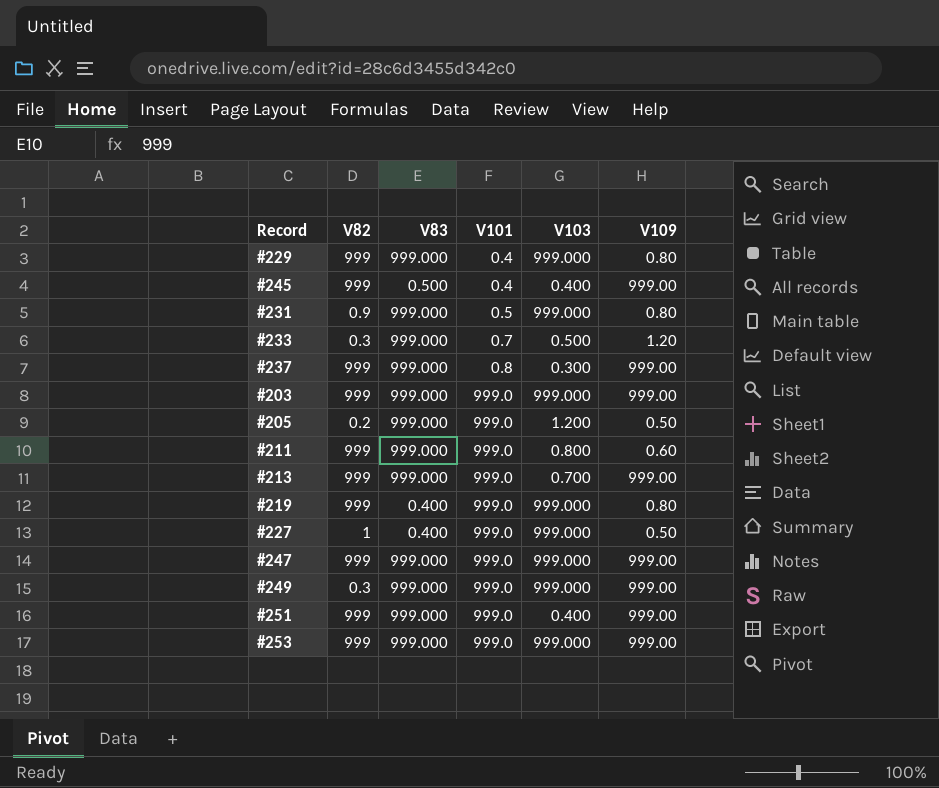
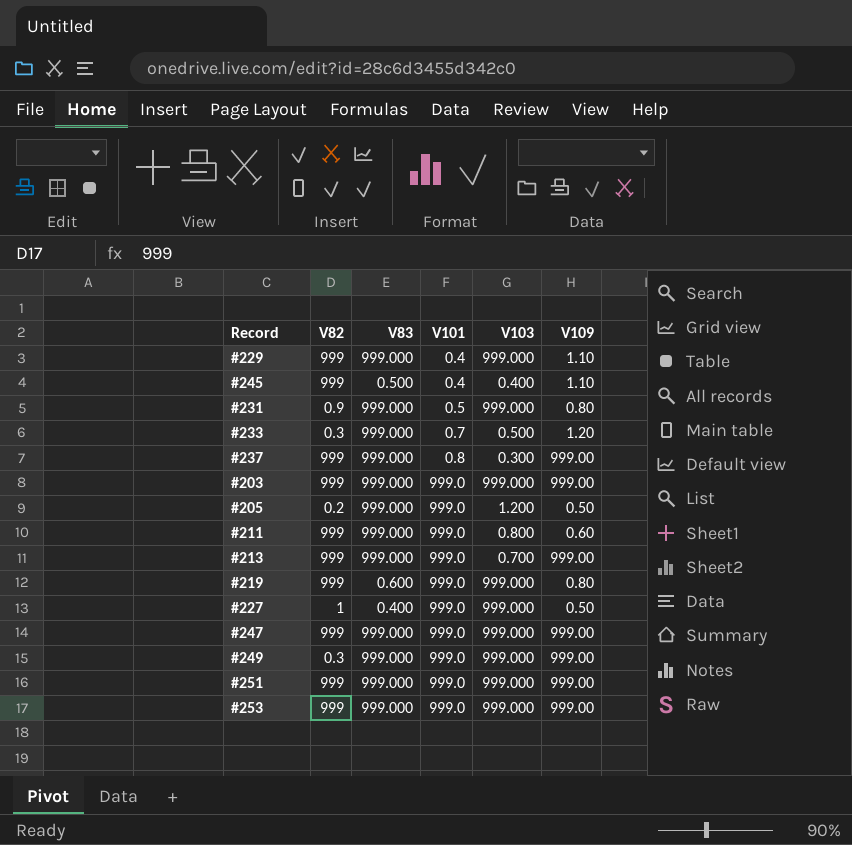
#229 | V109: 0.80 -> 1.10
#245 | V109: 999.00 -> 1.10
#219 | V83: 0.400 -> 0.600
#251 | V103: 0.400 -> 999.000

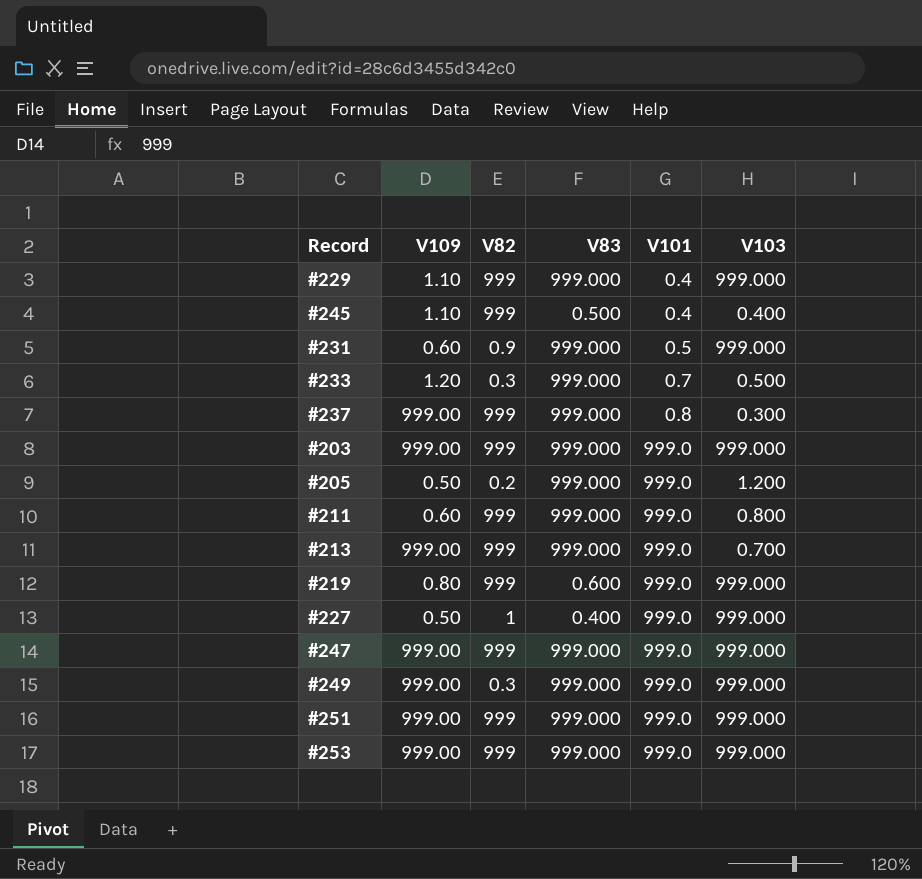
column V109 | position: 6 -> 2
#231 | V109: 0.80 -> 0.60

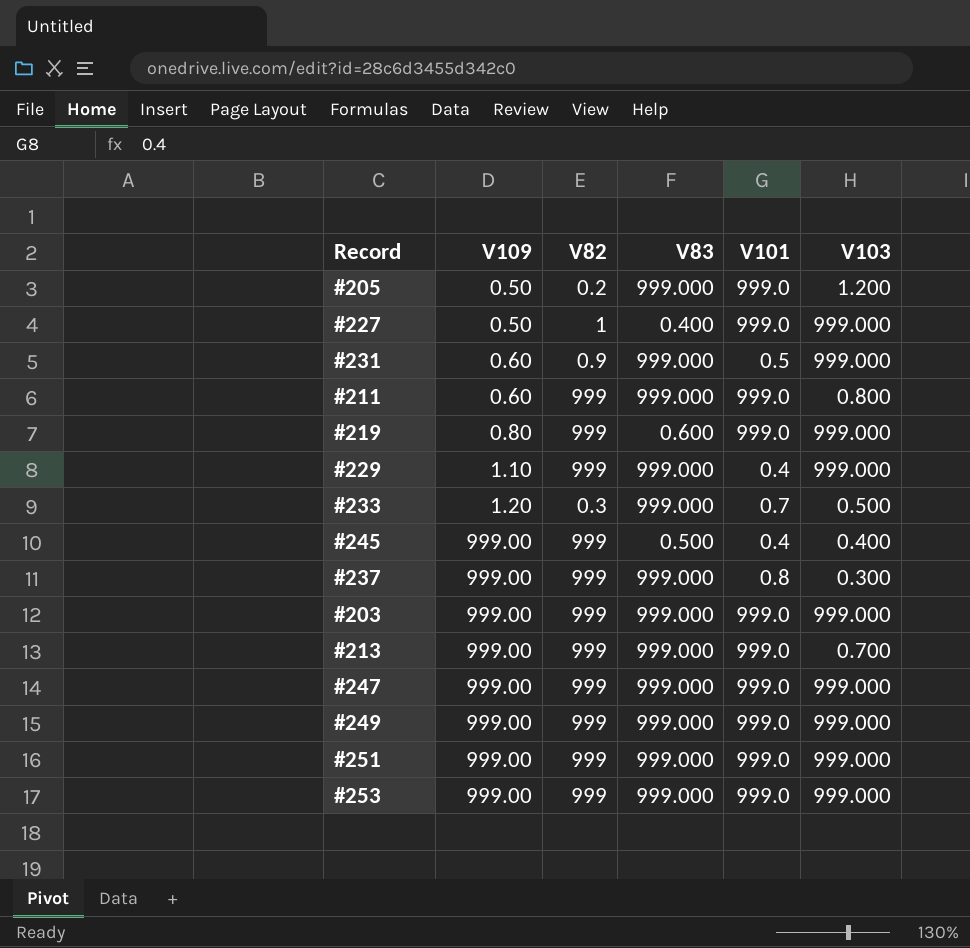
row order: V101 ascending -> V109 ascending
#245 | V109: 1.10 -> 999.00
#249 | V82: 0.3 -> 999

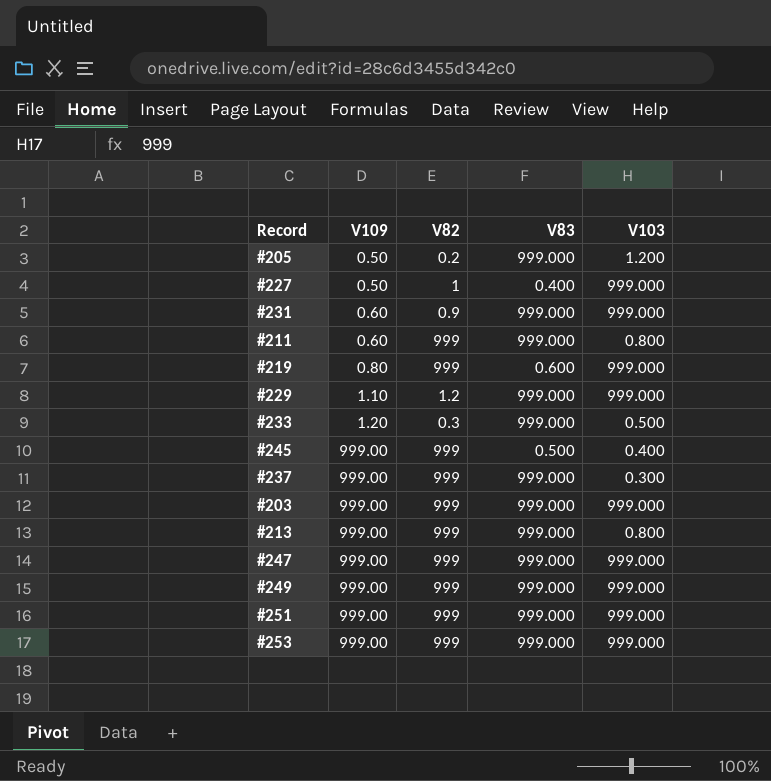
column V101 | position: 5 -> none
#229 | V82: 999 -> 1.2
#213 | V103: 0.700 -> 0.800

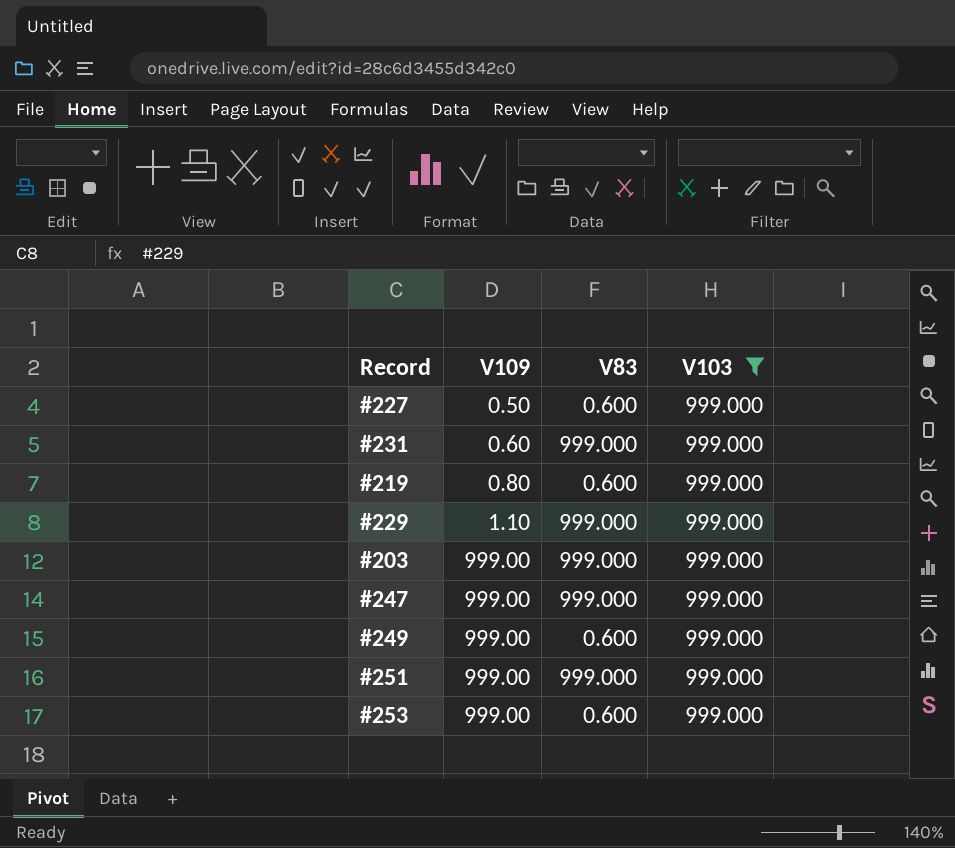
filter: none -> V103 = 999.000
column V82 | position: 3 -> none
#227 | V83: 0.400 -> 0.600
#249 | V83: 999.000 -> 0.600
#253 | V83: 999.000 -> 0.600

